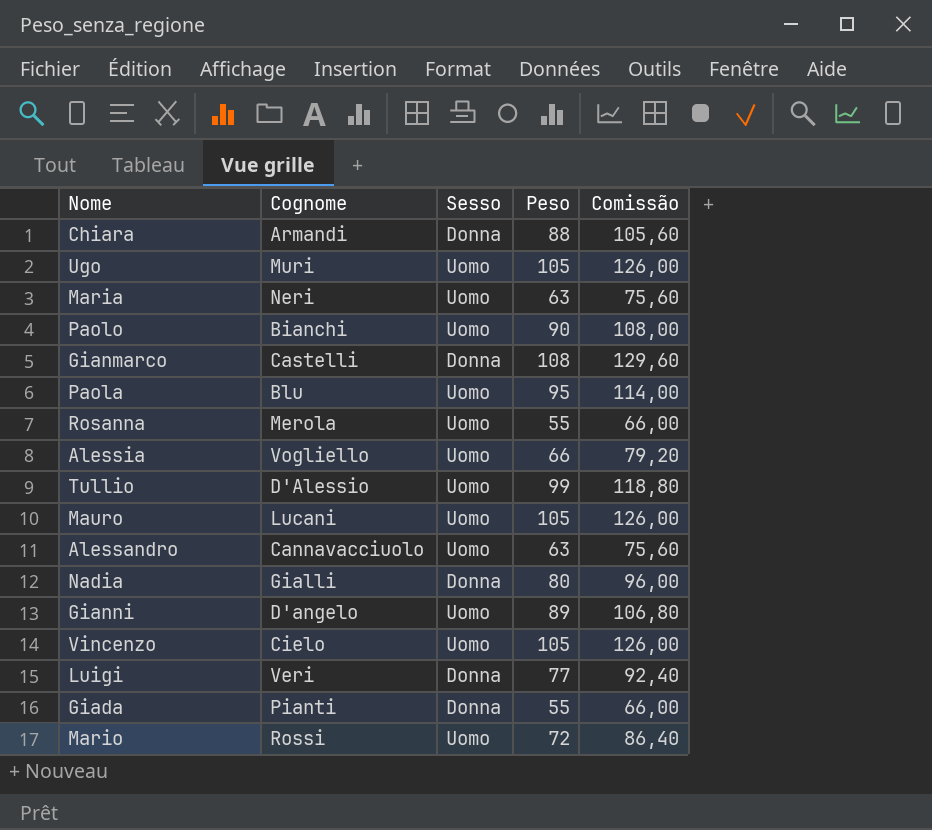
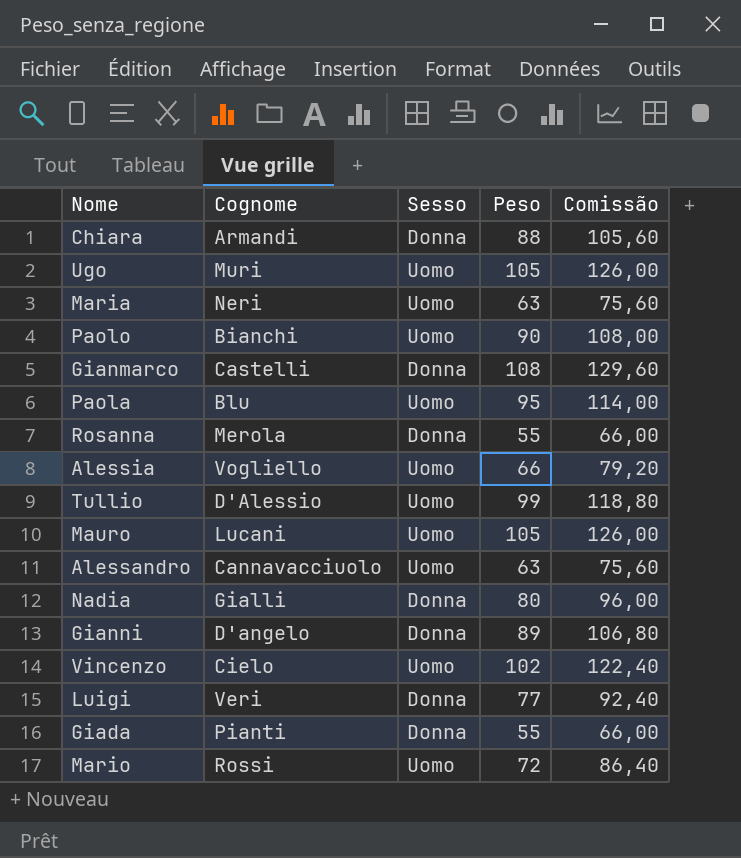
Rosanna | Sesso: Uomo -> Donna
Gianni | Sesso: Uomo -> Donna
Vincenzo | Peso: 105 -> 102
Vincenzo | Comissão: 126,00 -> 122,40

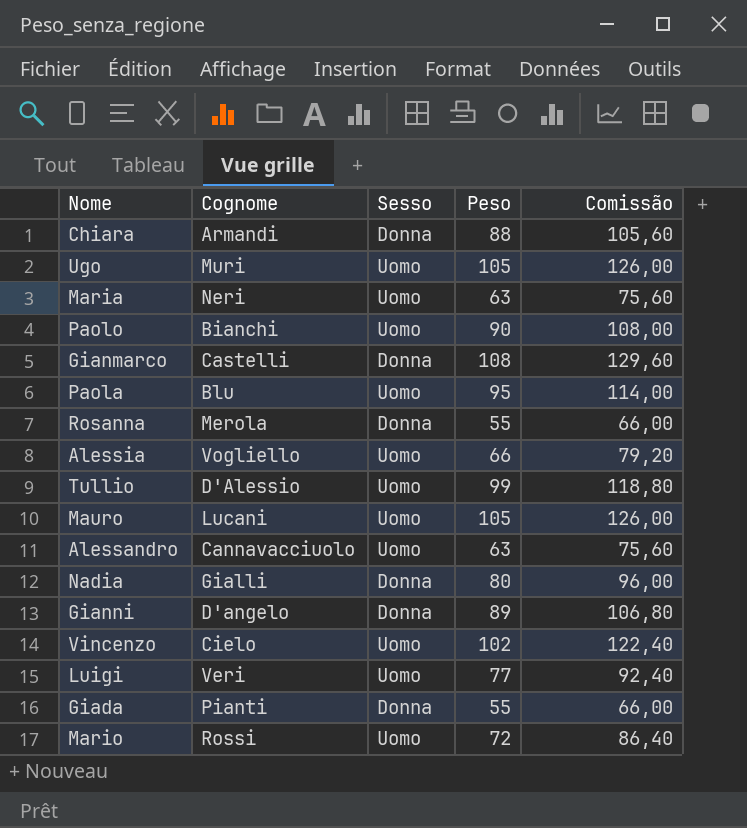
Luigi | Sesso: Donna -> Uomo

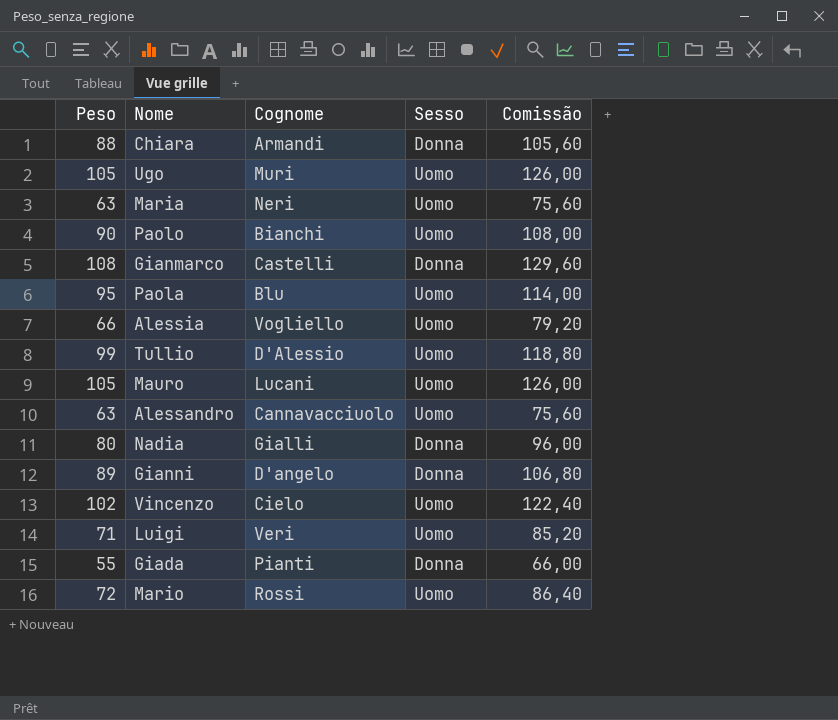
column Peso | position: 4 -> 1
row Rosanna: Merola | Donna | 55 | 66,00 -> none
Luigi | Peso: 77 -> 71
Luigi | Comissão: 92,40 -> 85,20

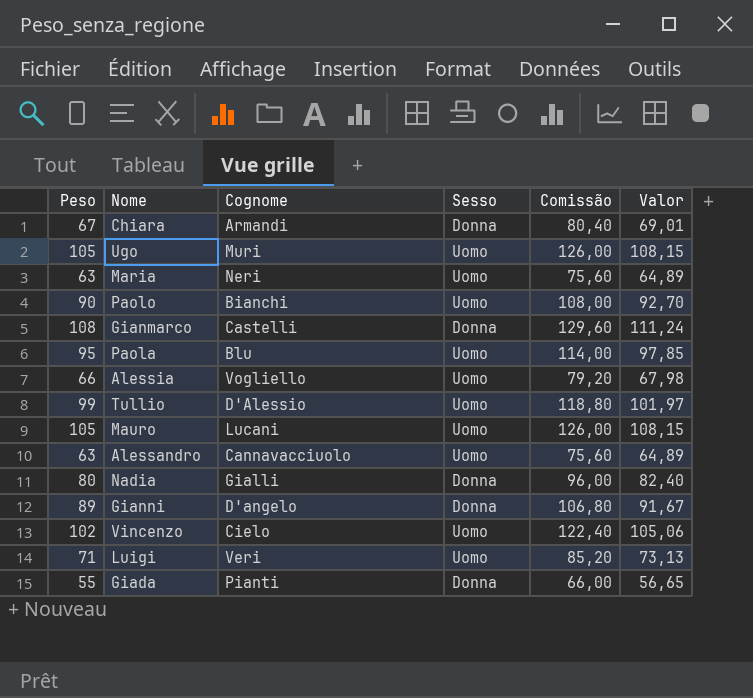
column Valor | formula: none -> [Peso] * 1,03
row Mario: 72 | Rossi | Uomo | 86,40 -> none
Chiara | Peso: 88 -> 67
Chiara | Comissão: 105,60 -> 80,40

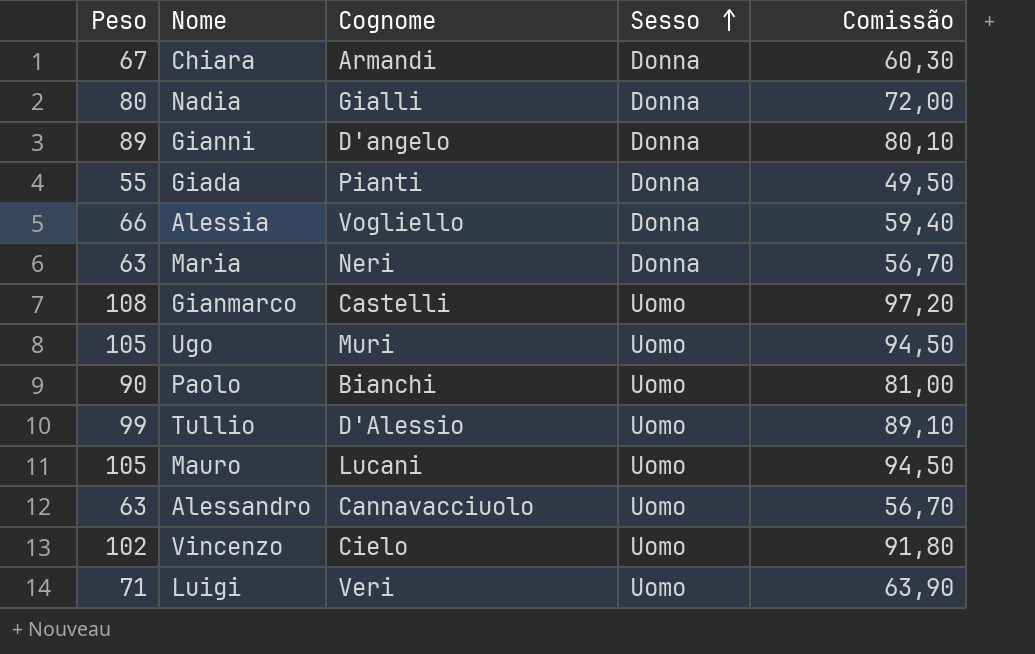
row order: none -> Sesso ascending
column Valor | formula: [Peso] * 1,03 -> none
column Comissão | formula: [Peso] * 1,2 -> [Peso] * 0,9
row Paola: 95 | Blu | Uomo | 114,00 | 97,85 -> none
Alessia | Sesso: Uomo -> Donna
Maria | Sesso: Uomo -> Donna
Gianmarco | Sesso: Donna -> Uomo

